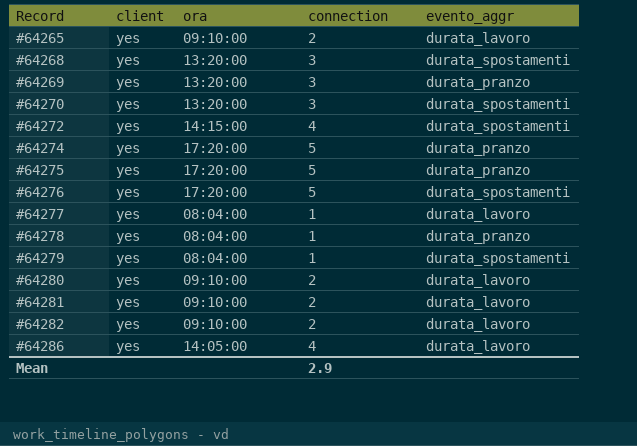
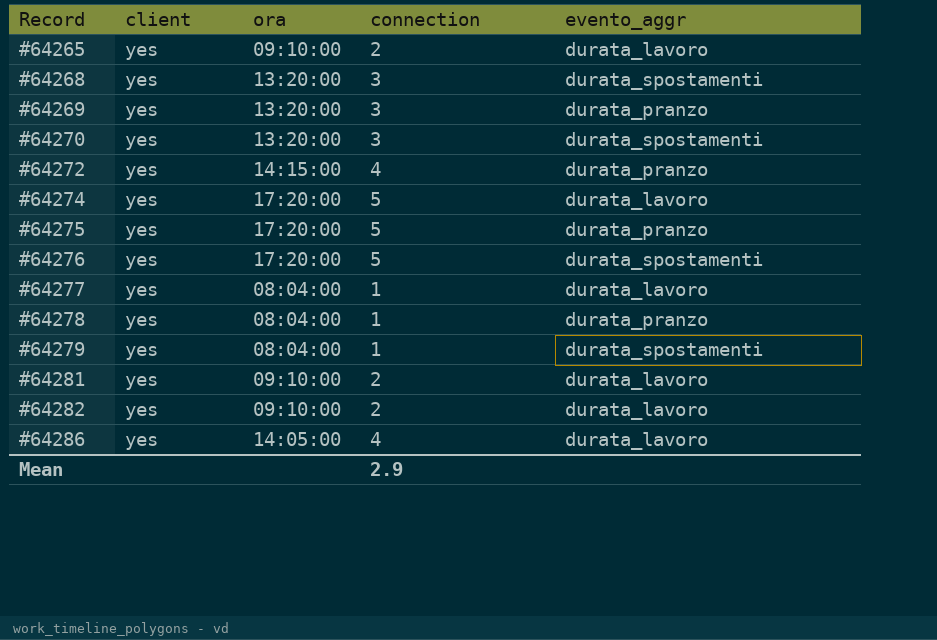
row #64280: yes | 09:10:00 | 2 | durata_lavoro -> none
#64272 | evento_aggr: durata_spostamenti -> durata_pranzo
#64274 | evento_aggr: durata_pranzo -> durata_lavoro

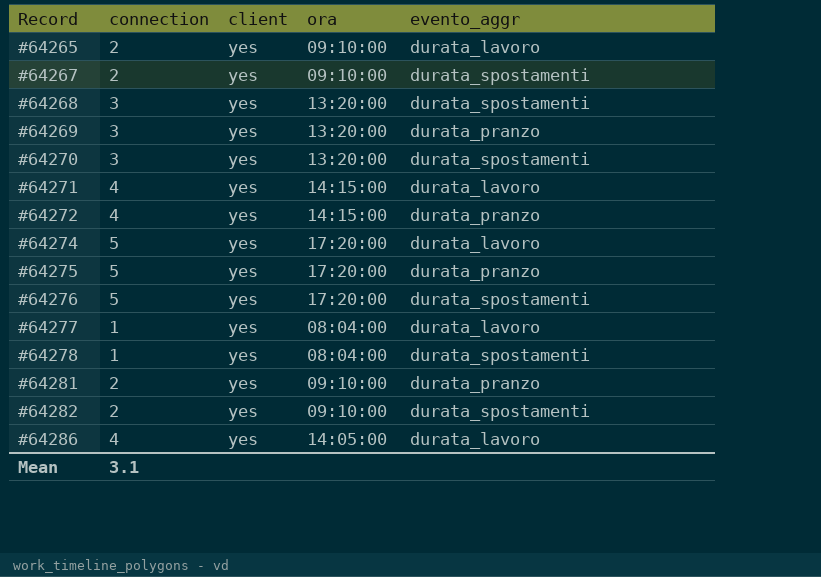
column connection | position: 4 -> 2
row #64279: yes | 08:04:00 | 1 | durata_spostamenti -> none
row #64267: none -> 2 | yes | 09:10:00 | durata_spostamenti
row #64271: none -> 4 | yes | 14:15:00 | durata_lavoro
#64278 | evento_aggr: durata_pranzo -> durata_spostamenti
#64281 | evento_aggr: durata_lavoro -> durata_pranzo
#64282 | evento_aggr: durata_lavoro -> durata_spostamenti
Mean | connection: 2.9 -> 3.1

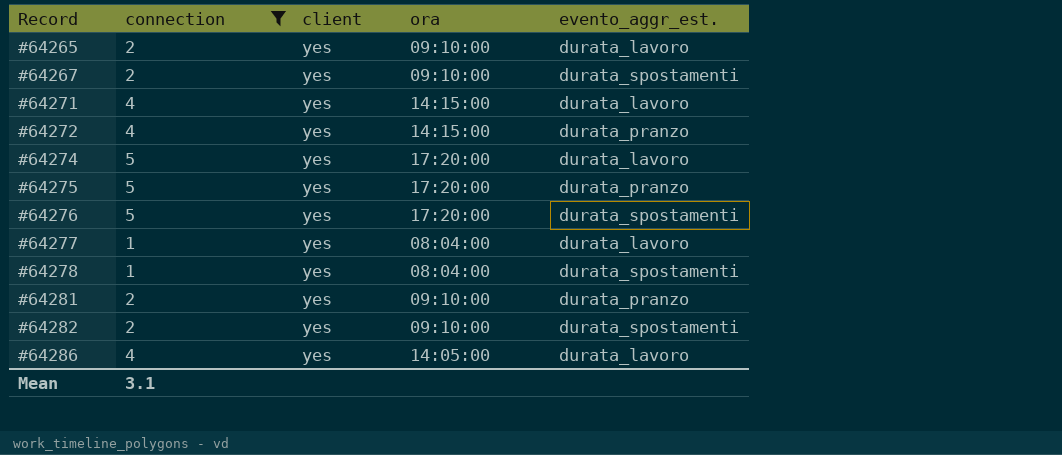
filter: none -> connection != 3
column name: evento_aggr -> evento_aggr_est.

